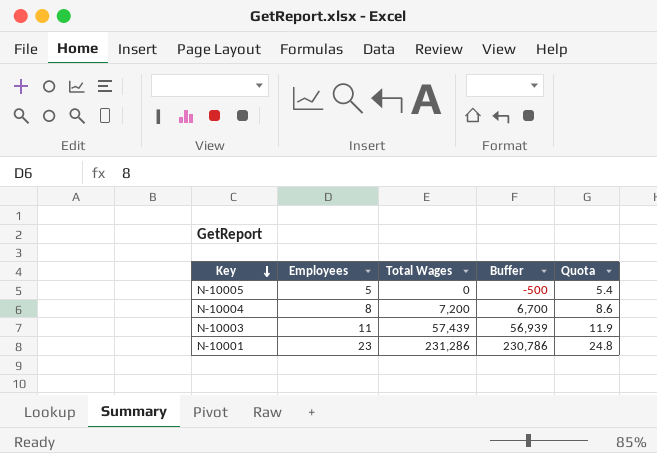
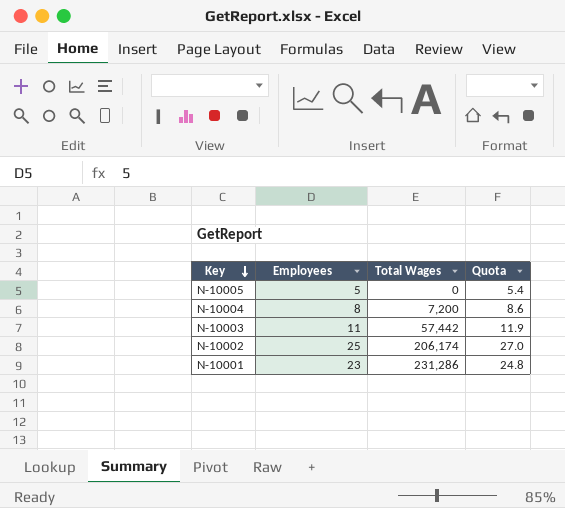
column Buffer | formula: [Total Wages] - 500 -> none
N-10003 | Total Wages: 57,439 -> 57,442
row N-10002: none -> 25 | 206,174 | 27.0

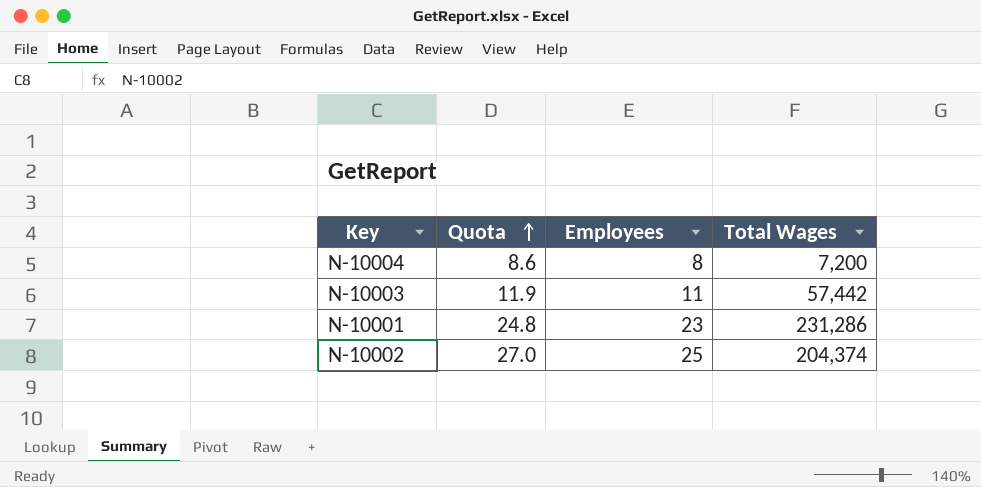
row order: Key descending -> Quota ascending
column Quota | position: 4 -> 2
row N-10005: 5 | 0 | 5.4 -> none
N-10002 | Total Wages: 206,174 -> 204,374

